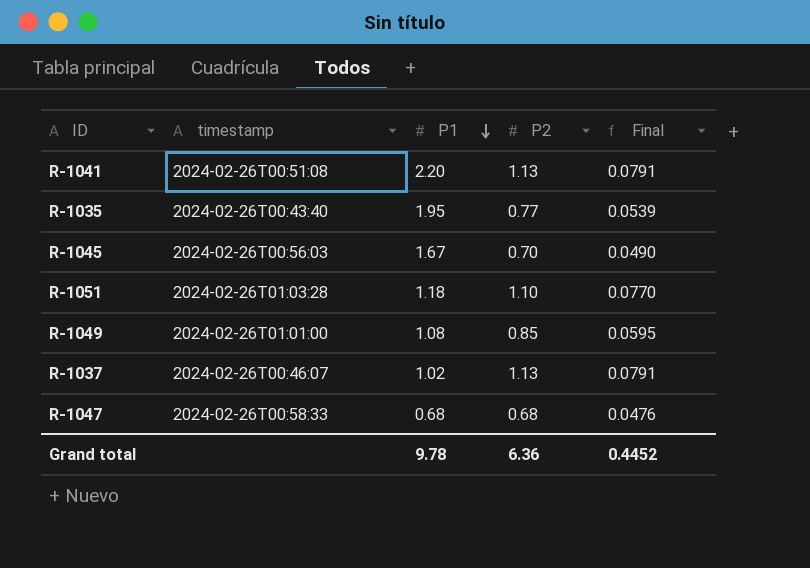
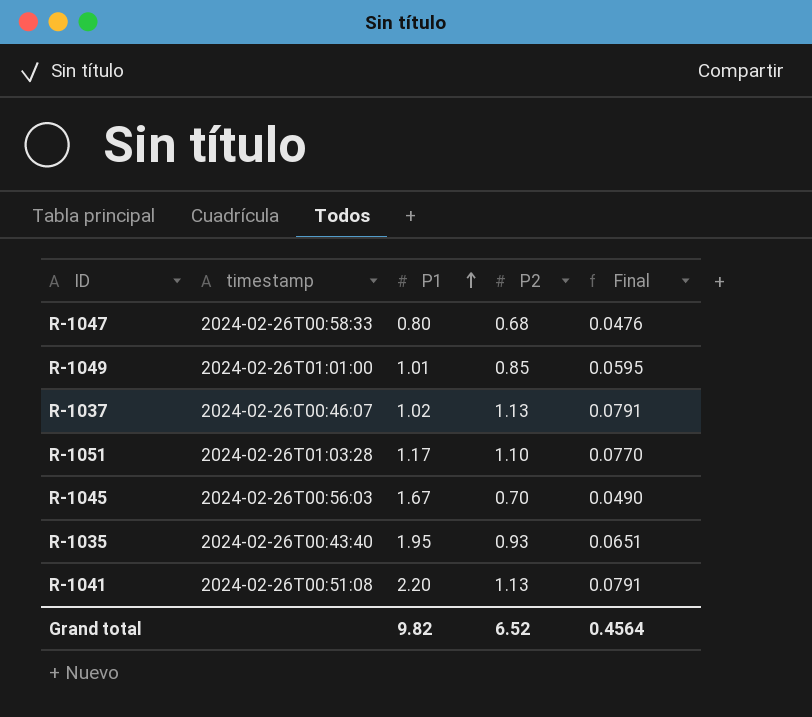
row order: P1 descending -> P1 ascending
R-1047 | P1: 0.68 -> 0.80
R-1049 | P1: 1.08 -> 1.01
R-1051 | P1: 1.18 -> 1.17
R-1035 | P2: 0.77 -> 0.93
R-1035 | Final: 0.0539 -> 0.0651
Grand total | P1: 9.78 -> 9.82
Grand total | P2: 6.36 -> 6.52
Grand total | Final: 0.4452 -> 0.4564

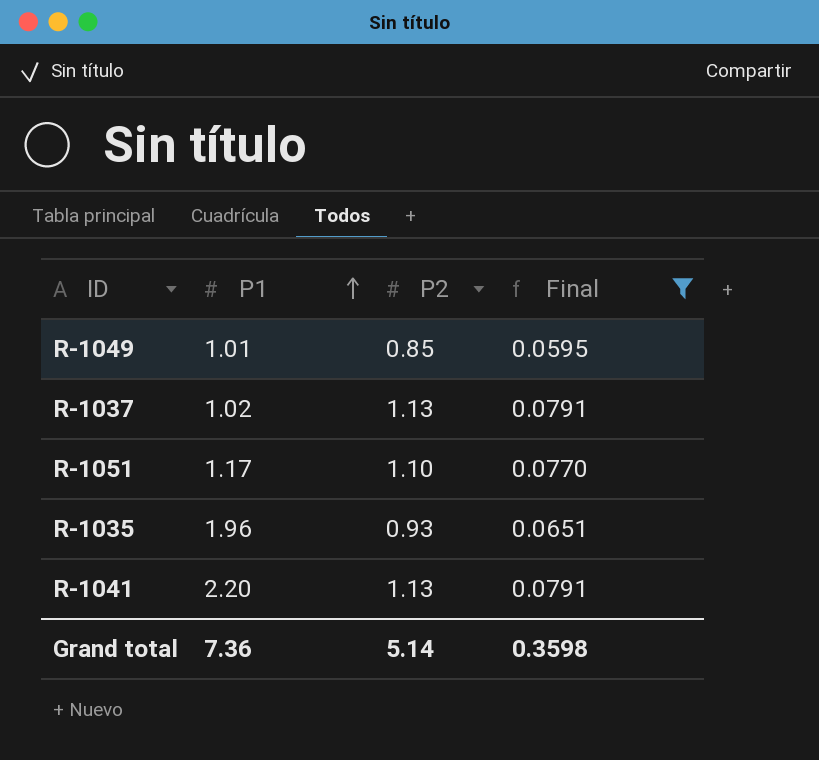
filter: none -> Final >= 0.0595
column timestamp | position: 2 -> none
R-1035 | P1: 1.95 -> 1.96
Grand total | P1: 9.82 -> 7.36
Grand total | P2: 6.52 -> 5.14
Grand total | Final: 0.4564 -> 0.3598

